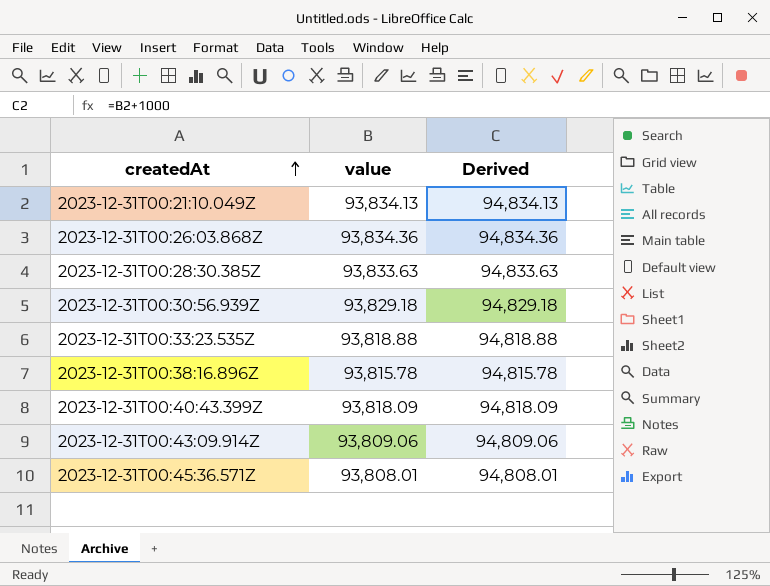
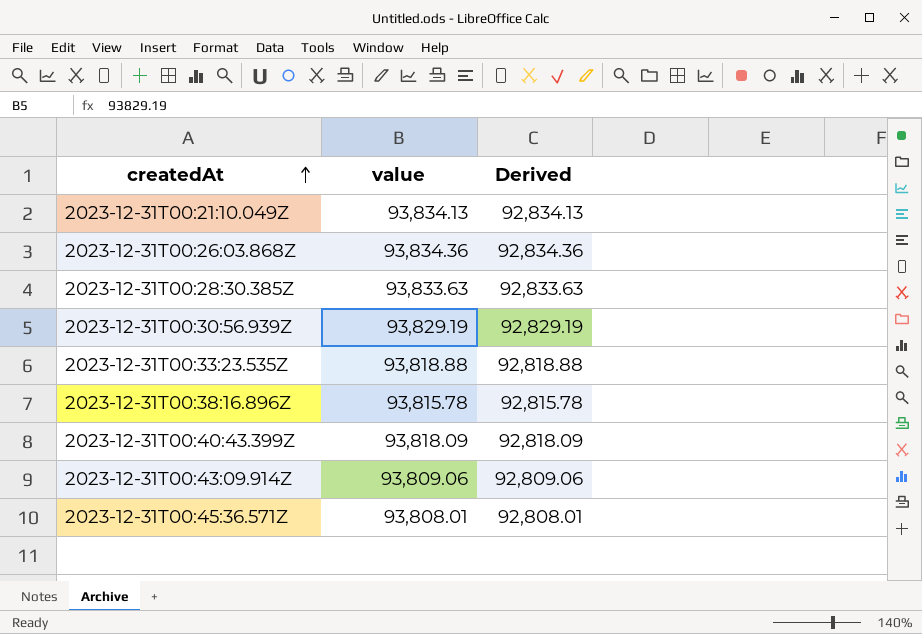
column Derived | formula: [value] + 1000 -> [value] - 1000
2023-12-31T00:30:56.939Z | value: 93,829.18 -> 93,829.19

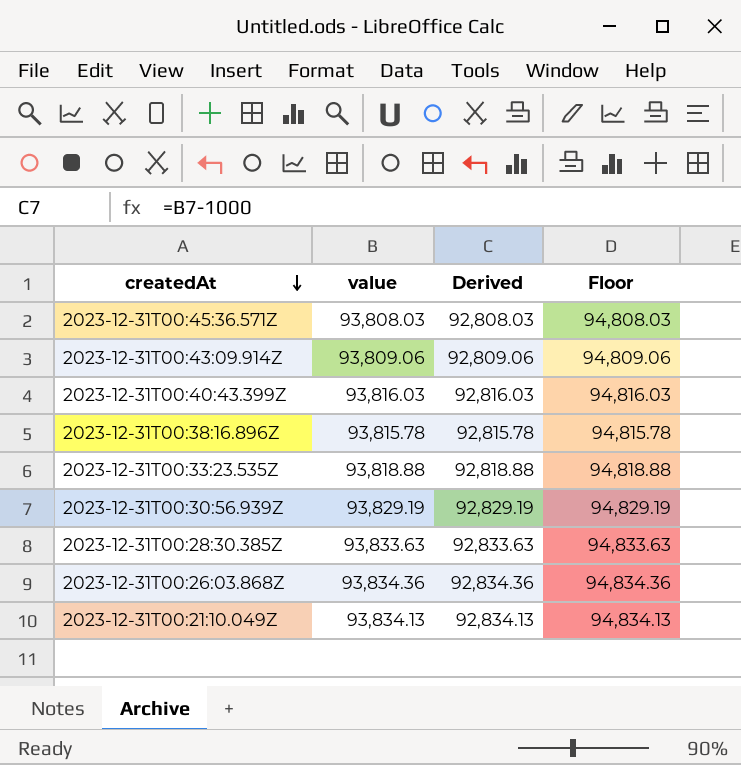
row order: createdAt ascending -> createdAt descending
column Floor | formula: none -> [value] + 1000
2023-12-31T00:45:36.571Z | value: 93,808.01 -> 93,808.03
2023-12-31T00:45:36.571Z | Derived: 92,808.01 -> 92,808.03
2023-12-31T00:40:43.399Z | value: 93,818.09 -> 93,816.03
2023-12-31T00:40:43.399Z | Derived: 92,818.09 -> 92,816.03

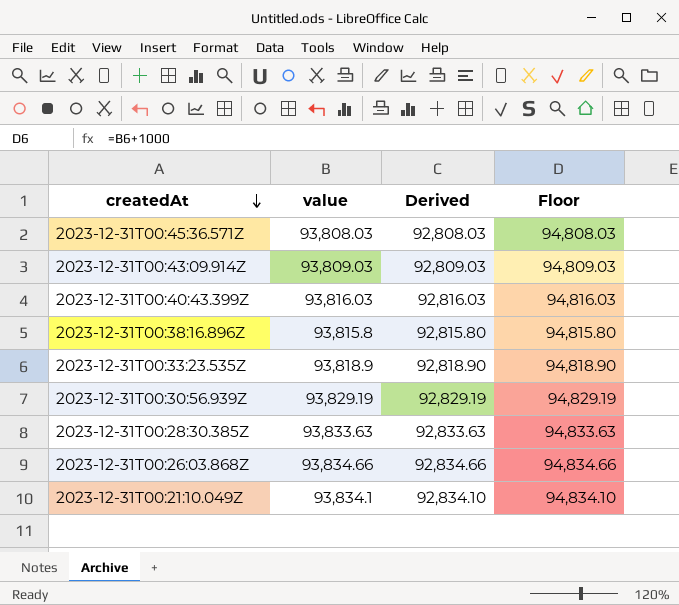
2023-12-31T00:43:09.914Z | value: 93,809.06 -> 93,809.03
2023-12-31T00:43:09.914Z | Derived: 92,809.06 -> 92,809.03
2023-12-31T00:43:09.914Z | Floor: 94,809.06 -> 94,809.03
2023-12-31T00:38:16.896Z | value: 93,815.78 -> 93,815.8
2023-12-31T00:38:16.896Z | Derived: 92,815.78 -> 92,815.80
2023-12-31T00:38:16.896Z | Floor: 94,815.78 -> 94,815.80
2023-12-31T00:33:23.535Z | value: 93,818.88 -> 93,818.9
2023-12-31T00:33:23.535Z | Derived: 92,818.88 -> 92,818.90
2023-12-31T00:33:23.535Z | Floor: 94,818.88 -> 94,818.90
2023-12-31T00:26:03.868Z | value: 93,834.36 -> 93,834.66
2023-12-31T00:26:03.868Z | Derived: 92,834.36 -> 92,834.66
2023-12-31T00:26:03.868Z | Floor: 94,834.36 -> 94,834.66
2023-12-31T00:21:10.049Z | value: 93,834.13 -> 93,834.1
2023-12-31T00:21:10.049Z | Derived: 92,834.13 -> 92,834.10
2023-12-31T00:21:10.049Z | Floor: 94,834.13 -> 94,834.10

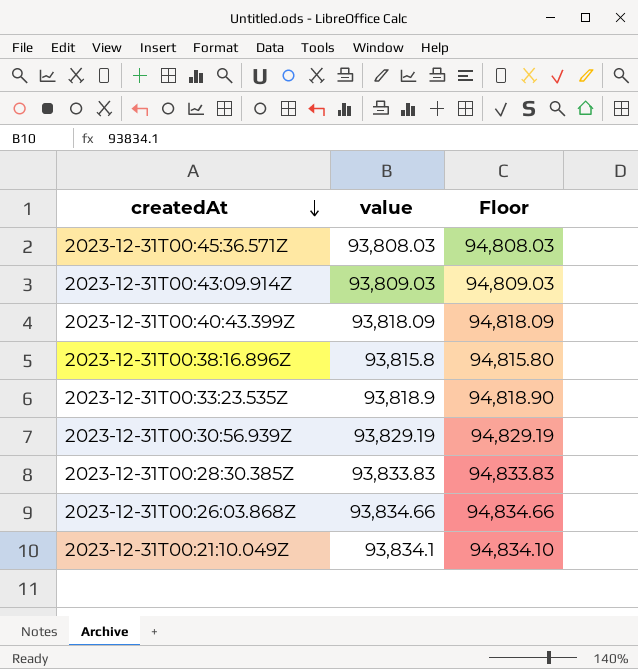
column Derived | formula: [value] - 1000 -> none
2023-12-31T00:40:43.399Z | value: 93,816.03 -> 93,818.09
2023-12-31T00:40:43.399Z | Floor: 94,816.03 -> 94,818.09
2023-12-31T00:28:30.385Z | value: 93,833.63 -> 93,833.83
2023-12-31T00:28:30.385Z | Floor: 94,833.63 -> 94,833.83

